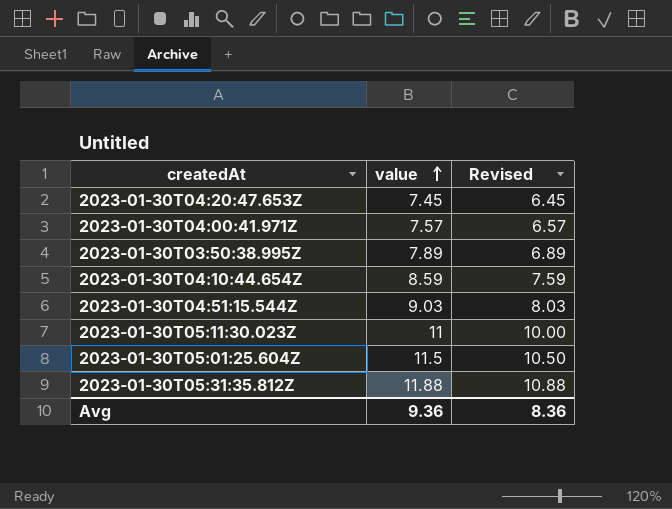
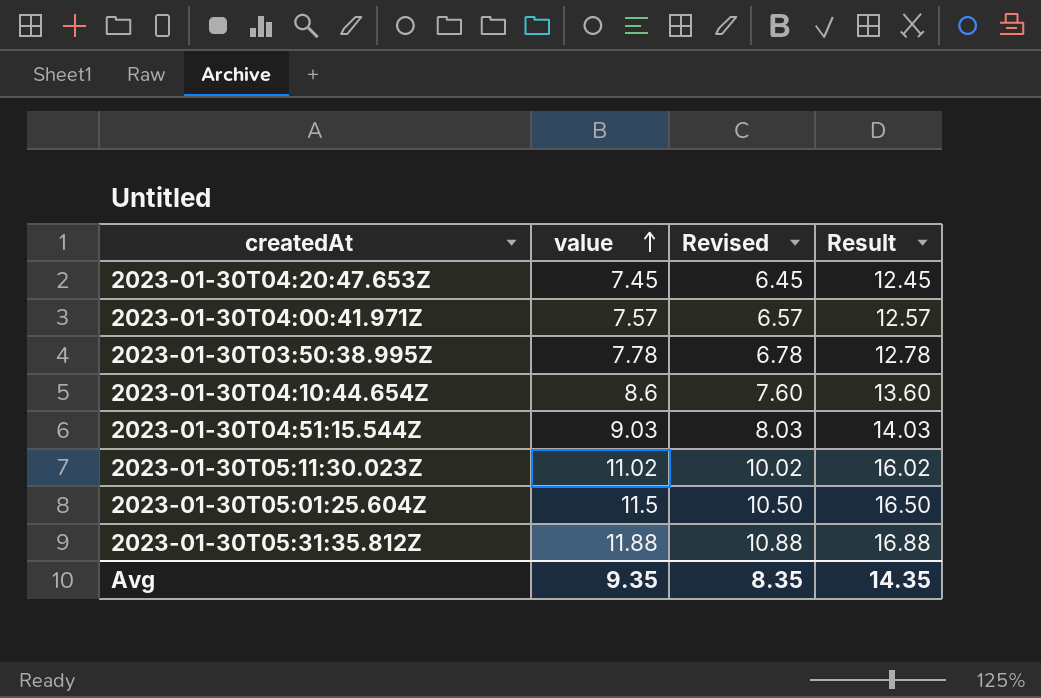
column Result | formula: none -> [value] + 5
2023-01-30T03:50:38.995Z | value: 7.89 -> 7.78
2023-01-30T03:50:38.995Z | Revised: 6.89 -> 6.78
2023-01-30T04:10:44.654Z | value: 8.59 -> 8.6
2023-01-30T04:10:44.654Z | Revised: 7.59 -> 7.60
2023-01-30T05:11:30.023Z | value: 11 -> 11.02
2023-01-30T05:11:30.023Z | Revised: 10.00 -> 10.02
Avg | value: 9.36 -> 9.35
Avg | Revised: 8.36 -> 8.35

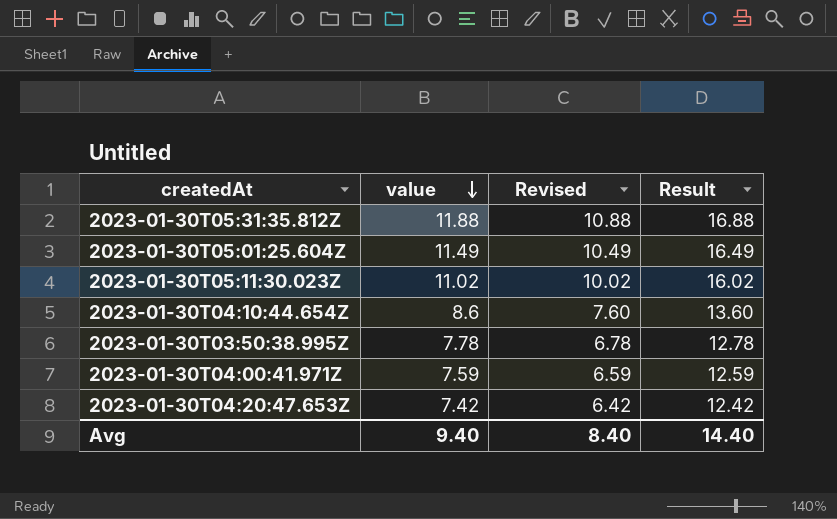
row order: value ascending -> value descending
row 2023-01-30T04:51:15.544Z: 9.03 | 8.03 | 14.03 -> none
2023-01-30T05:01:25.604Z | value: 11.5 -> 11.49
2023-01-30T05:01:25.604Z | Revised: 10.50 -> 10.49
2023-01-30T05:01:25.604Z | Result: 16.50 -> 16.49
2023-01-30T04:00:41.971Z | value: 7.57 -> 7.59
2023-01-30T04:00:41.971Z | Revised: 6.57 -> 6.59
2023-01-30T04:00:41.971Z | Result: 12.57 -> 12.59
2023-01-30T04:20:47.653Z | value: 7.45 -> 7.42
2023-01-30T04:20:47.653Z | Revised: 6.45 -> 6.42
2023-01-30T04:20:47.653Z | Result: 12.45 -> 12.42
Avg | value: 9.35 -> 9.40
Avg | Revised: 8.35 -> 8.40
Avg | Result: 14.35 -> 14.40

